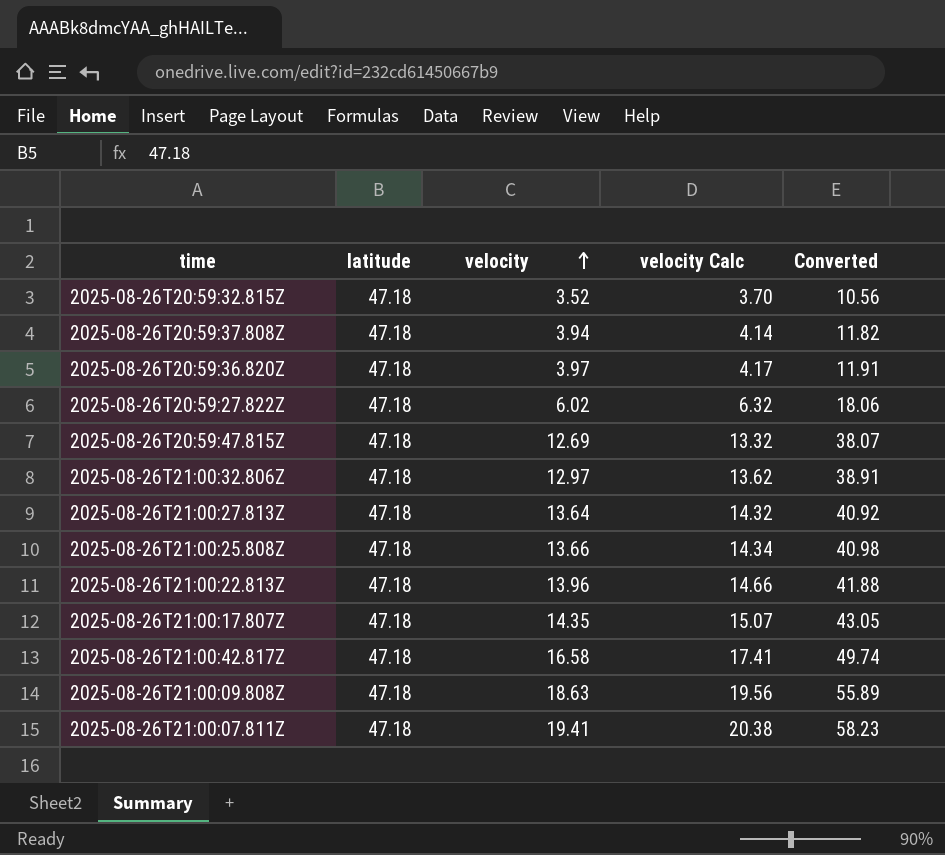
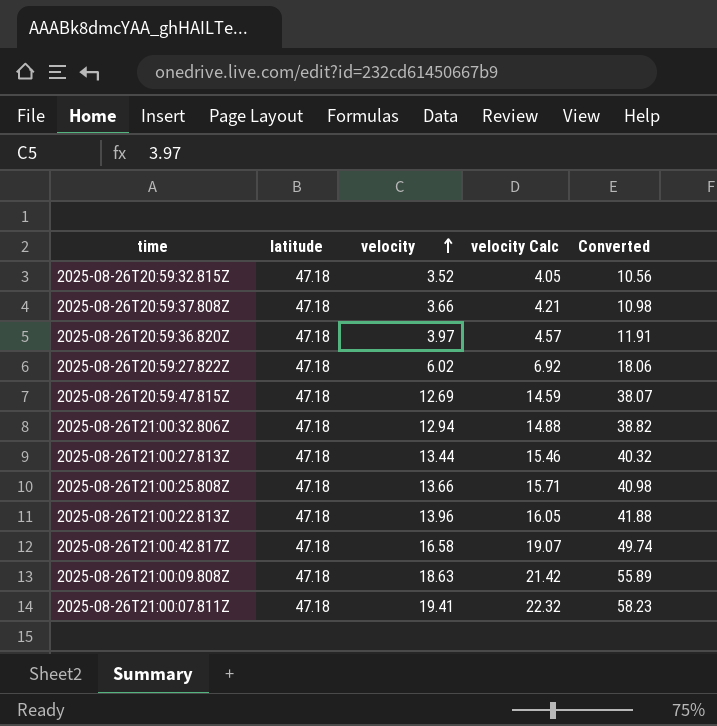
column velocity Calc | formula: [velocity] * 1.05 -> [velocity] * 1.15
row 2025-08-26T21:00:17.807Z: 47.18 | 14.35 | 15.07 | 43.05 -> none
2025-08-26T20:59:37.808Z | velocity: 3.94 -> 3.66
2025-08-26T20:59:37.808Z | Converted: 11.82 -> 10.98
2025-08-26T21:00:32.806Z | velocity: 12.97 -> 12.94
2025-08-26T21:00:32.806Z | Converted: 38.91 -> 38.82
2025-08-26T21:00:27.813Z | velocity: 13.64 -> 13.44
2025-08-26T21:00:27.813Z | Converted: 40.92 -> 40.32

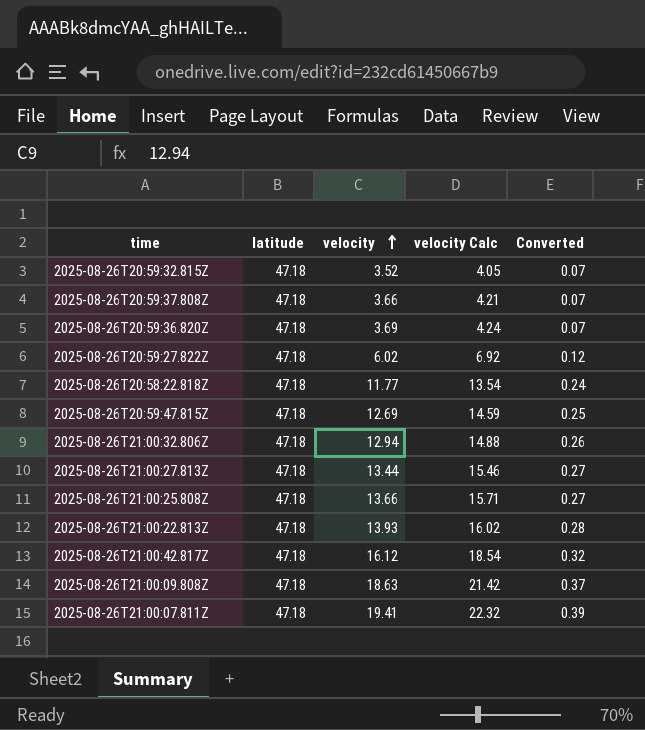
column Converted | formula: [velocity] * 3 -> [velocity] * 0.02
2025-08-26T20:59:36.820Z | velocity: 3.97 -> 3.69
2025-08-26T20:59:36.820Z | velocity Calc: 4.57 -> 4.24
row 2025-08-26T20:58:22.818Z: none -> 47.18 | 11.77 | 13.54 | 0.24
2025-08-26T21:00:22.813Z | velocity: 13.96 -> 13.93
2025-08-26T21:00:22.813Z | velocity Calc: 16.05 -> 16.02
2025-08-26T21:00:42.817Z | velocity: 16.58 -> 16.12
2025-08-26T21:00:42.817Z | velocity Calc: 19.07 -> 18.54

